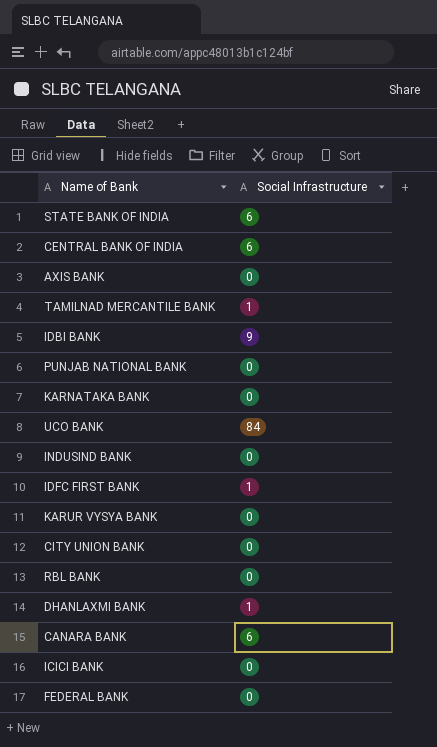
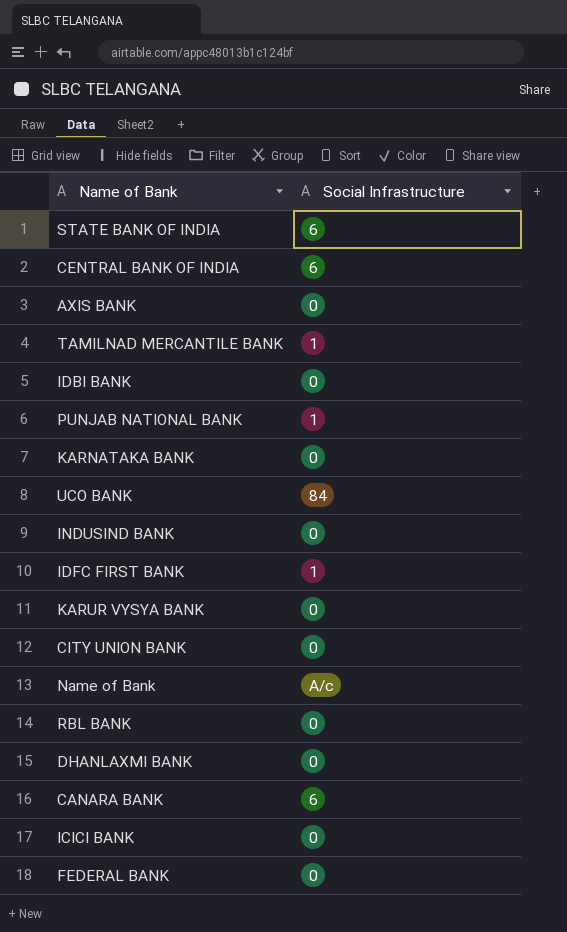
IDBI BANK | Social Infrastructure: 9 -> 0
PUNJAB NATIONAL BANK | Social Infrastructure: 0 -> 1
row Name of Bank: none -> A/c
DHANLAXMI BANK | Social Infrastructure: 1 -> 0

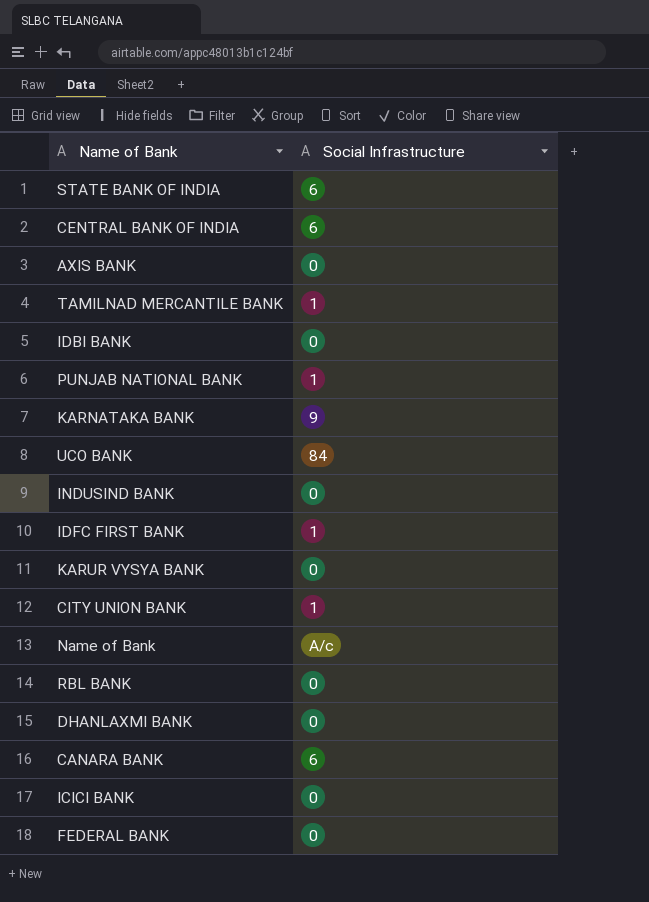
KARNATAKA BANK | Social Infrastructure: 0 -> 9
CITY UNION BANK | Social Infrastructure: 0 -> 1

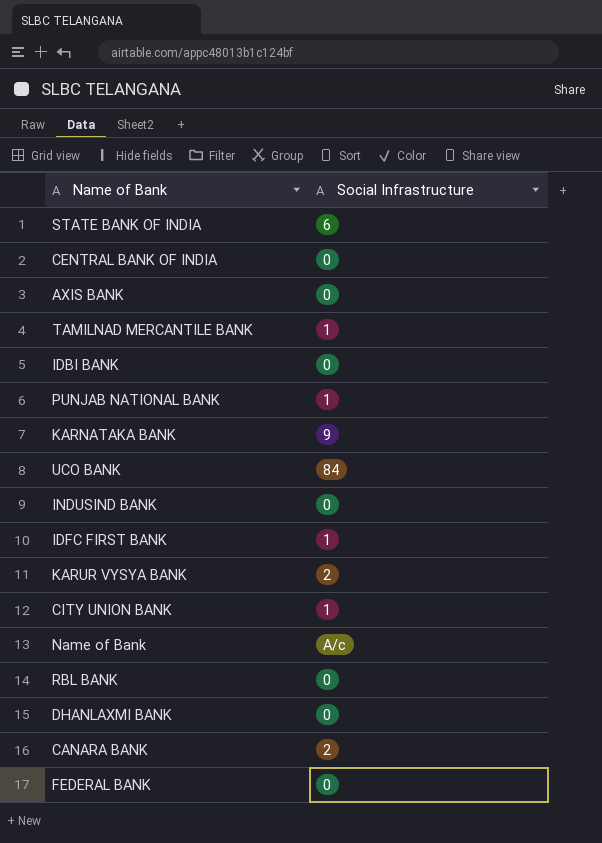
row ICICI BANK: 0 -> none
CENTRAL BANK OF INDIA | Social Infrastructure: 6 -> 0
KARUR VYSYA BANK | Social Infrastructure: 0 -> 2
CANARA BANK | Social Infrastructure: 6 -> 2

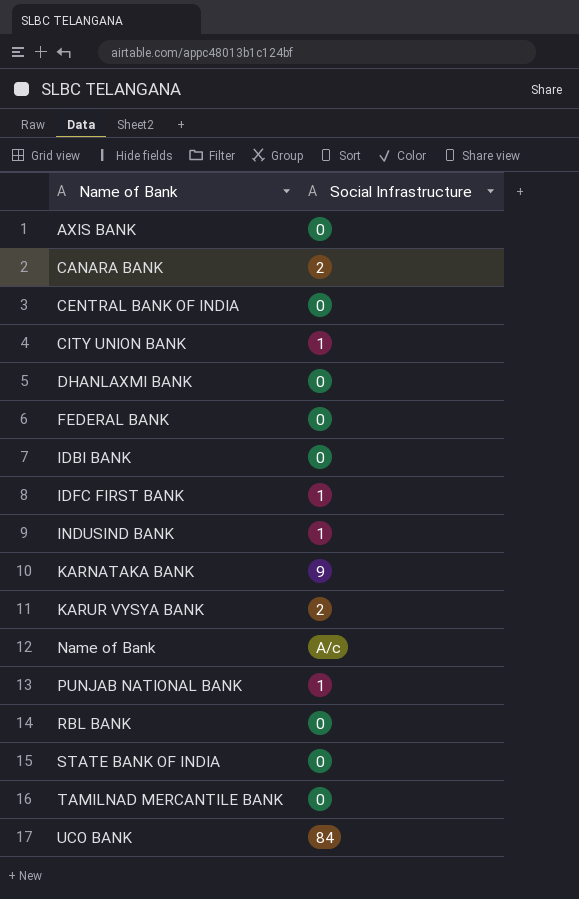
row order: none -> Name of Bank ascending
INDUSIND BANK | Social Infrastructure: 0 -> 1
STATE BANK OF INDIA | Social Infrastructure: 6 -> 0
TAMILNAD MERCANTILE BANK | Social Infrastructure: 1 -> 0

